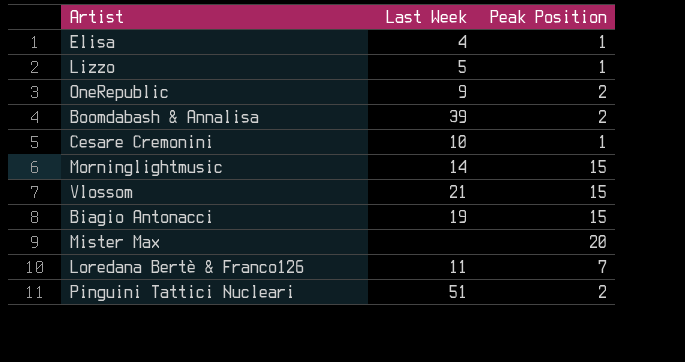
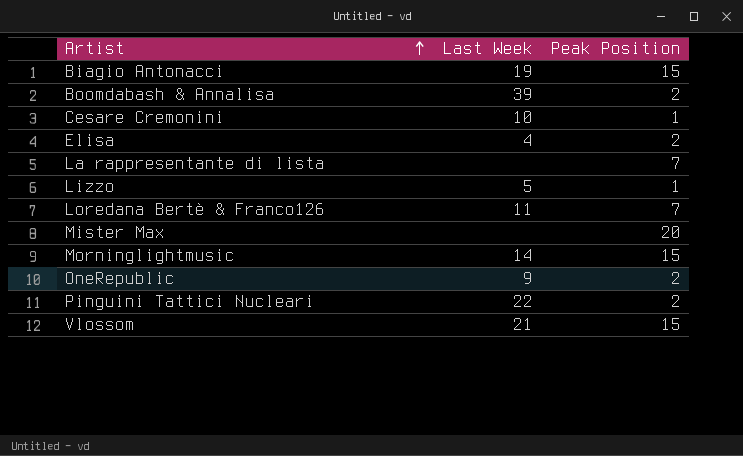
row order: none -> Artist ascending
Elisa | Peak Position: 1 -> 2
row La rappresentante di lista: none -> none | 7
Pinguini Tattici Nucleari | Last Week: 51 -> 22

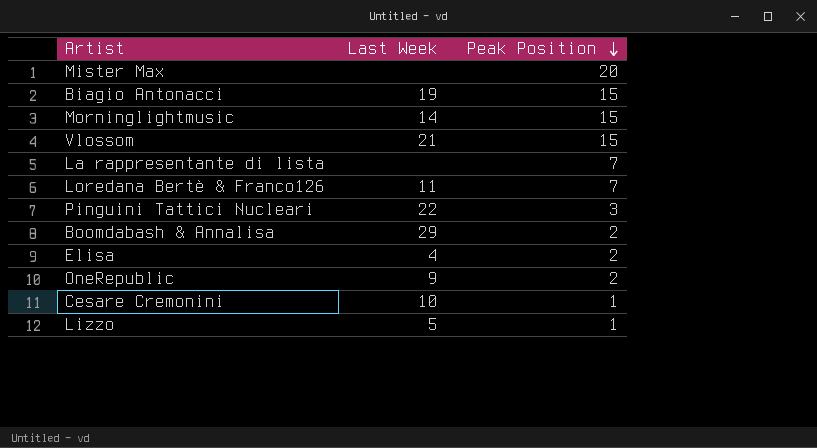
row order: Artist ascending -> Peak Position descending
Pinguini Tattici Nucleari | Peak Position: 2 -> 3
Boomdabash & Annalisa | Last Week: 39 -> 29

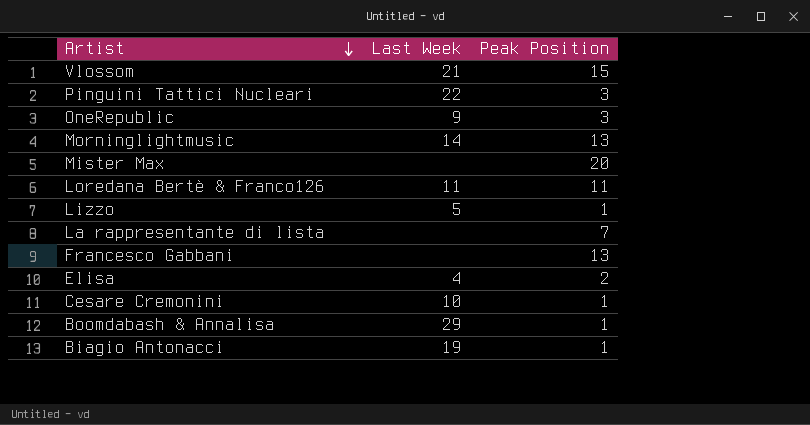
row order: Peak Position descending -> Artist descending
OneRepublic | Peak Position: 2 -> 3
Morninglightmusic | Peak Position: 15 -> 13
Loredana Bertè & Franco126 | Peak Position: 7 -> 11
row Francesco Gabbani: none -> none | 13
Boomdabash & Annalisa | Peak Position: 2 -> 1
Biagio Antonacci | Peak Position: 15 -> 1

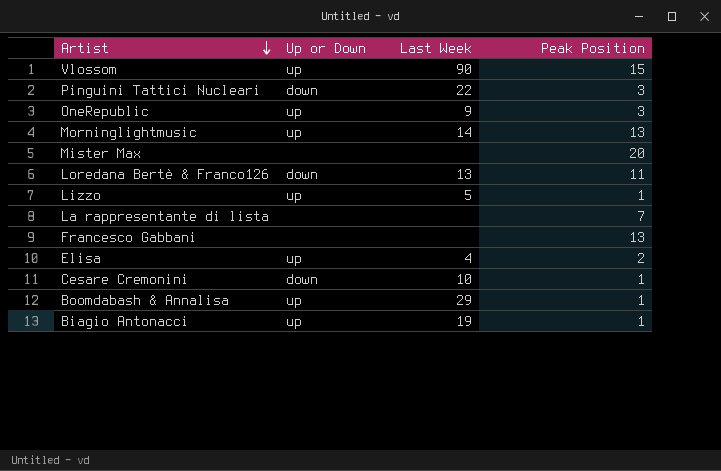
column Up or Down | position: none -> 2
Vlossom | Last Week: 21 -> 90
Loredana Bertè & Franco126 | Last Week: 11 -> 13

